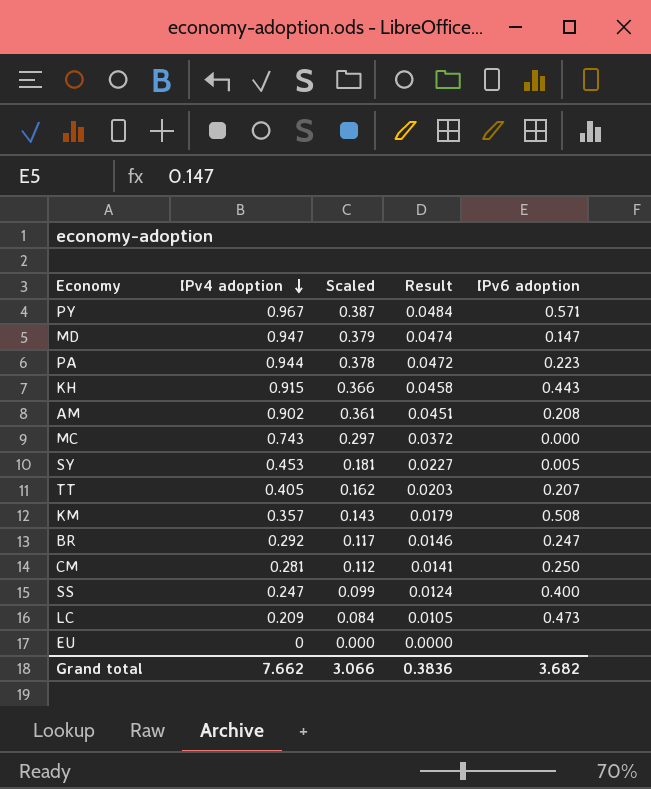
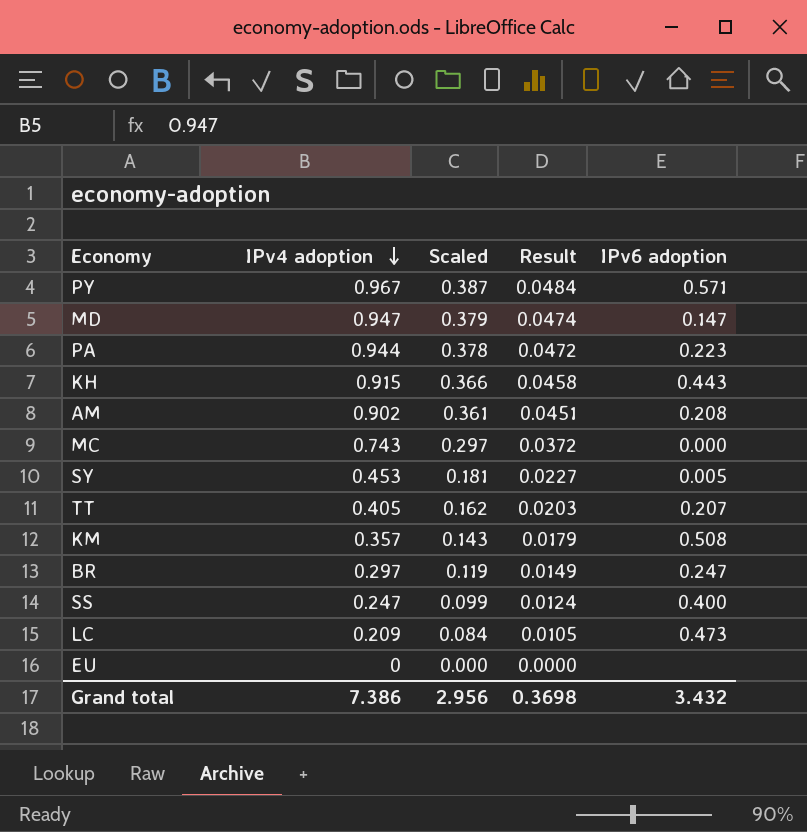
row CM: 0.281 | 0.112 | 0.0141 | 0.250 -> none
BR | IPv4 adoption: 0.292 -> 0.297
BR | Scaled: 0.117 -> 0.119
BR | Result: 0.0146 -> 0.0149
Grand total | IPv4 adoption: 7.662 -> 7.386
Grand total | Scaled: 3.066 -> 2.956
Grand total | Result: 0.3836 -> 0.3698
Grand total | IPv6 adoption: 3.682 -> 3.432

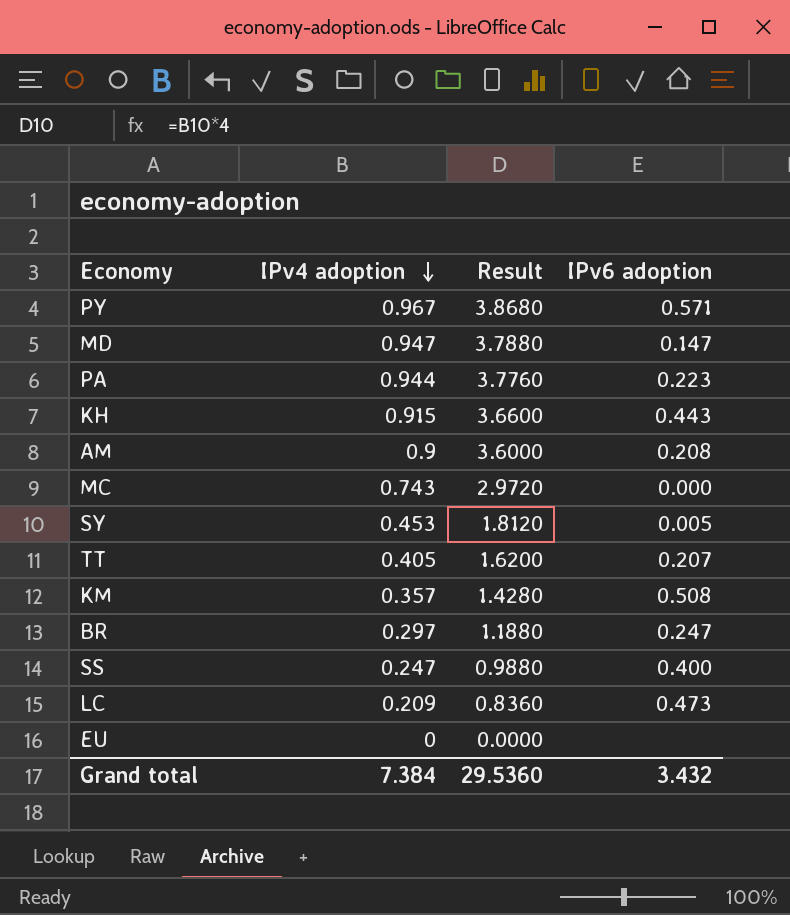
column Scaled | formula: [IPv4 adoption] * 0.4 -> none
column Result | formula: [IPv4 adoption] * 0.05 -> [IPv4 adoption] * 4
AM | IPv4 adoption: 0.902 -> 0.9
Grand total | IPv4 adoption: 7.386 -> 7.384
Grand total | Result: 0.3698 -> 29.5360

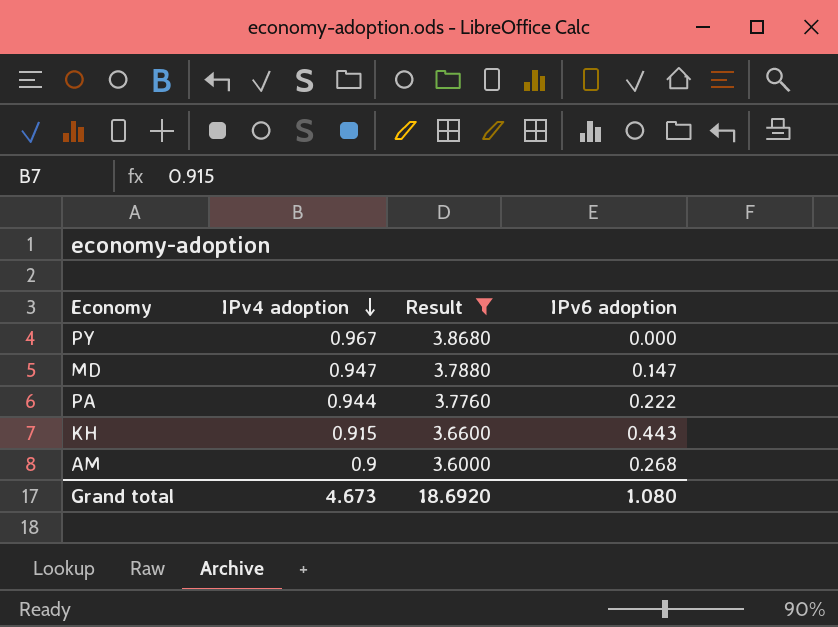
filter: none -> Result >= 3.6000
PY | IPv6 adoption: 0.571 -> 0.000
PA | IPv6 adoption: 0.223 -> 0.222
AM | IPv6 adoption: 0.208 -> 0.268
Grand total | IPv4 adoption: 7.384 -> 4.673
Grand total | Result: 29.5360 -> 18.6920
Grand total | IPv6 adoption: 3.432 -> 1.080

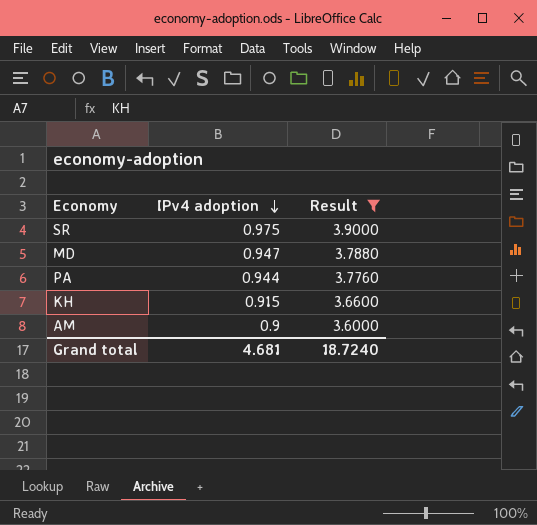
column IPv6 adoption | position: 4 -> none
row PY: 0.967 | 3.8680 | 0.000 -> none
row SR: none -> 0.975 | 3.9000
Grand total | IPv4 adoption: 4.673 -> 4.681
Grand total | Result: 18.6920 -> 18.7240

